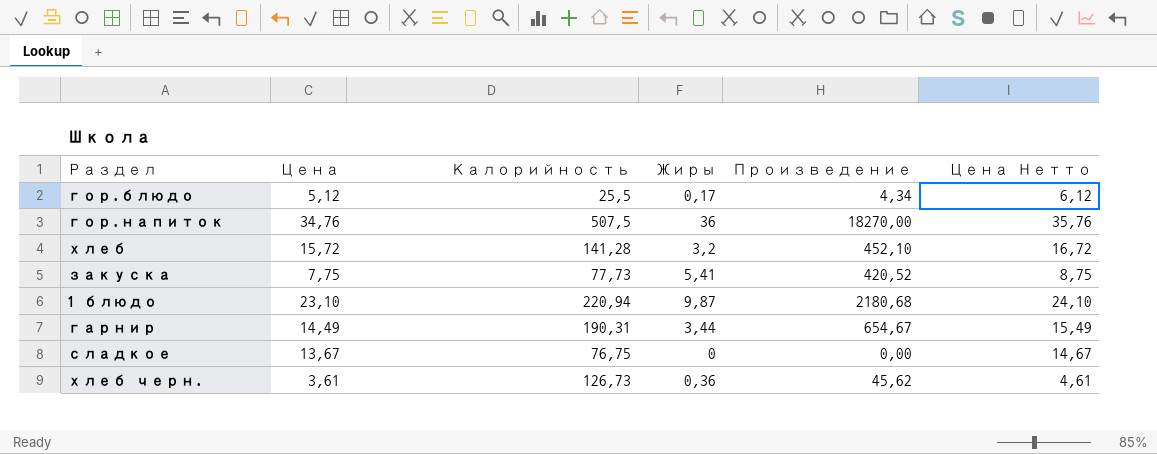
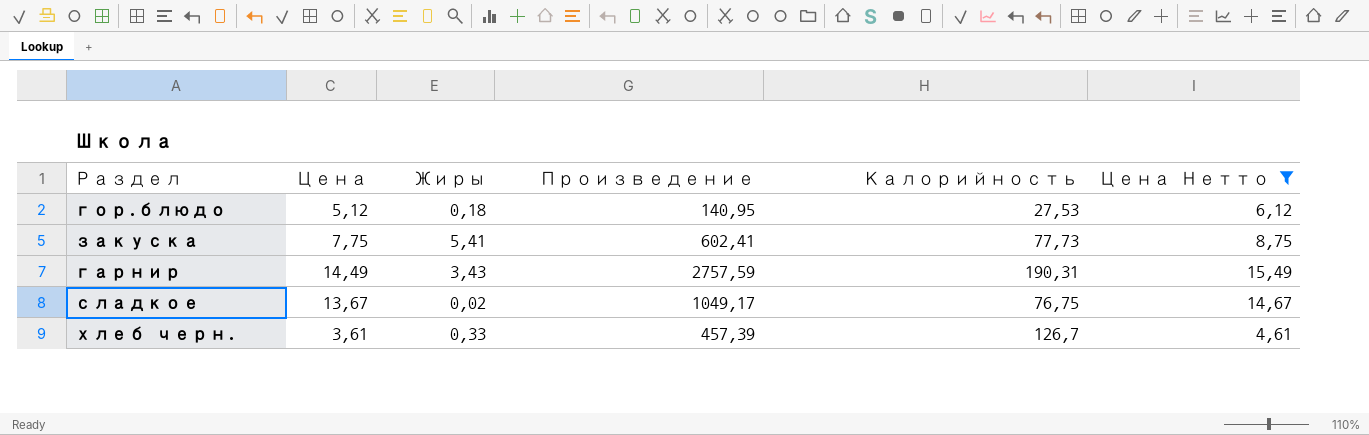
filter: none -> Цена Нетто <= 15,49
column Произведение | formula: [Калорийность] * [Жиры] -> [Цена] * [Калорийность]
column Калорийность | position: 3 -> 5
гор.блюдо | Жиры: 0,17 -> 0,18
гор.блюдо | Калорийность: 25,5 -> 27,53
гарнир | Жиры: 3,44 -> 3,43
сладкое | Жиры: 0 -> 0,02
хлеб черн. | Жиры: 0,36 -> 0,33
хлеб черн. | Калорийность: 126,73 -> 126,7

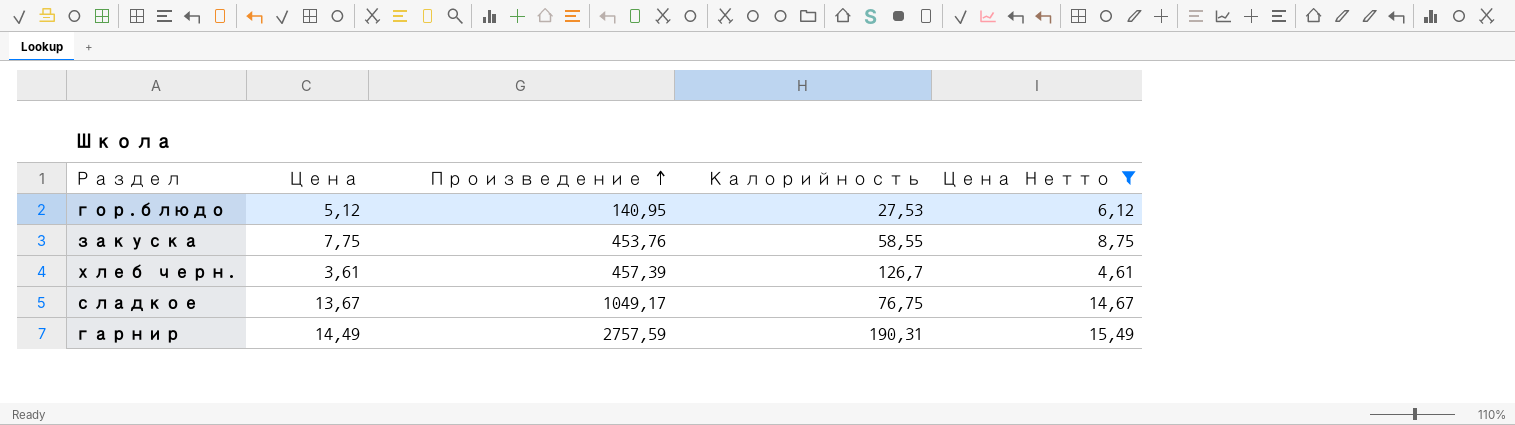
row order: none -> Произведение ascending
column Жиры | position: 3 -> none
закуска | Произведение: 602,41 -> 453,76
закуска | Калорийность: 77,73 -> 58,55

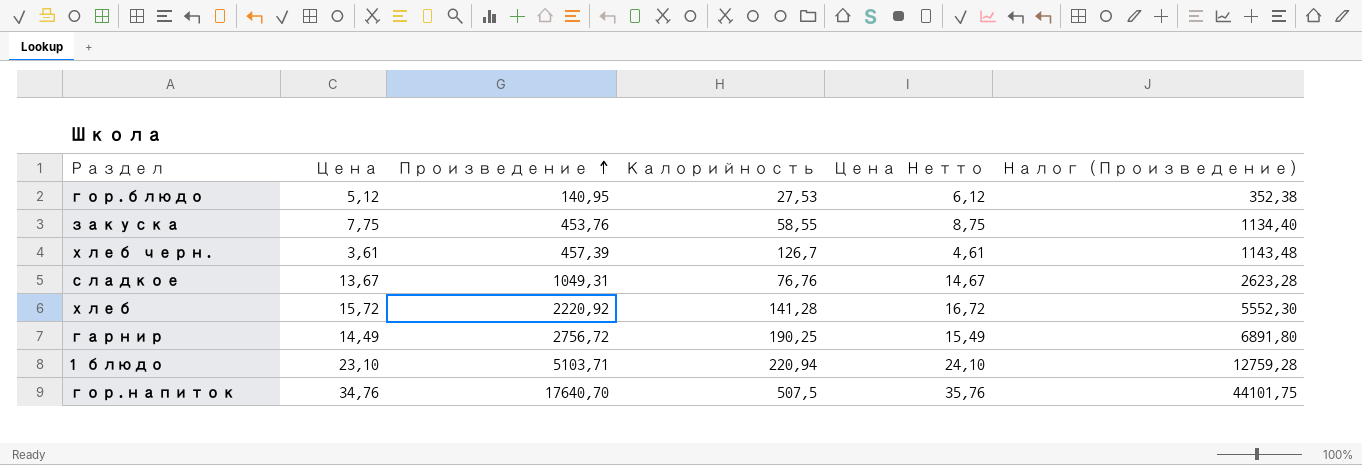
filter: Цена Нетто <= 15,49 -> none
column Налог (Произведение) | formula: none -> [Произведение] * 2,5
сладкое | Произведение: 1049,17 -> 1049,31
сладкое | Калорийность: 76,75 -> 76,76
гарнир | Произведение: 2757,59 -> 2756,72
гарнир | Калорийность: 190,31 -> 190,25

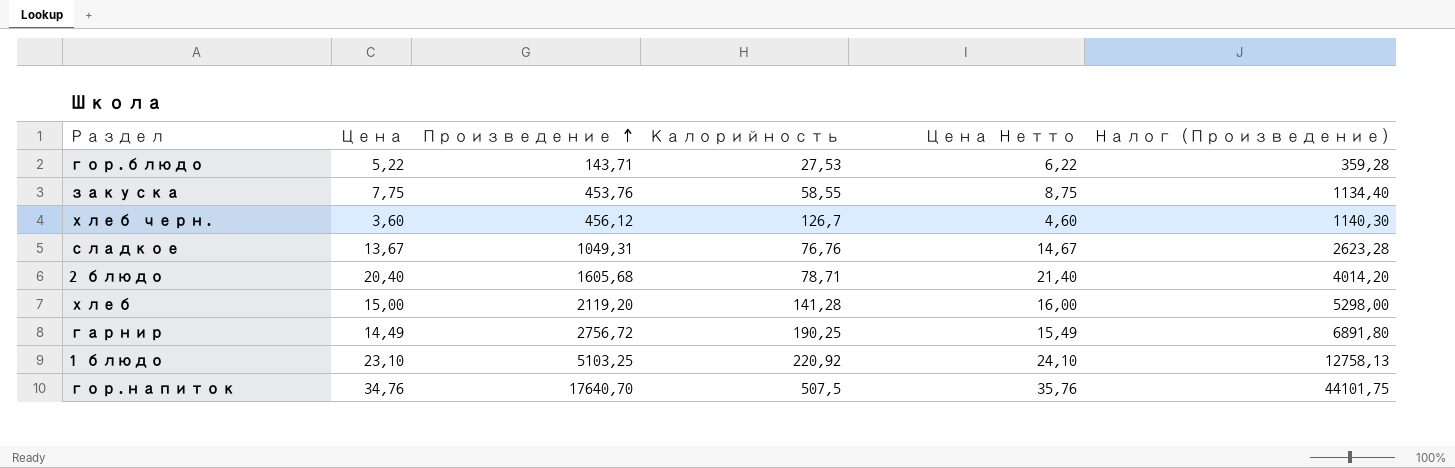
гор.блюдо | Цена: 5,12 -> 5,22
гор.блюдо | Произведение: 140,95 -> 143,71
гор.блюдо | Цена Нетто: 6,12 -> 6,22
гор.блюдо | Налог (Произведение): 352,38 -> 359,28
хлеб черн. | Цена: 3,61 -> 3,60
хлеб черн. | Произведение: 457,39 -> 456,12
хлеб черн. | Цена Нетто: 4,61 -> 4,60
хлеб черн. | Налог (Произведение): 1143,48 -> 1140,30
row 2 блюдо: none -> 20,40 | 1605,68 | 78,71 | 21,40 | 4014,20
хлеб | Цена: 15,72 -> 15,00
хлеб | Произведение: 2220,92 -> 2119,20
хлеб | Цена Нетто: 16,72 -> 16,00
хлеб | Налог (Произведение): 5552,30 -> 5298,00
1 блюдо | Произведение: 5103,71 -> 5103,25
1 блюдо | Калорийность: 220,94 -> 220,92
1 блюдо | Налог (Произведение): 12759,28 -> 12758,13

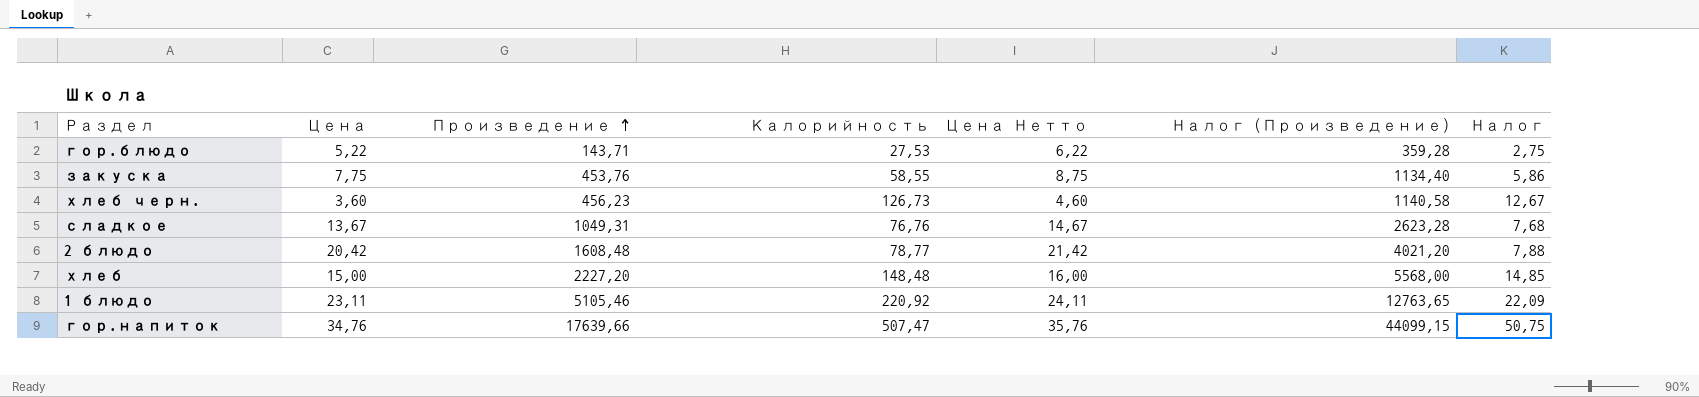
column Налог | formula: none -> [Калорийность] * 0,1
row гарнир: 14,49 | 2756,72 | 190,25 | 15,49 | 6891,80 -> none
хлеб черн. | Произведение: 456,12 -> 456,23
хлеб черн. | Калорийность: 126,7 -> 126,73
хлеб черн. | Налог (Произведение): 1140,30 -> 1140,58
2 блюдо | Цена: 20,40 -> 20,42
2 блюдо | Произведение: 1605,68 -> 1608,48
2 блюдо | Калорийность: 78,71 -> 78,77
2 блюдо | Цена Нетто: 21,40 -> 21,42
2 блюдо | Налог (Произведение): 4014,20 -> 4021,20
хлеб | Произведение: 2119,20 -> 2227,20
хлеб | Калорийность: 141,28 -> 148,48
хлеб | Налог (Произведение): 5298,00 -> 5568,00
1 блюдо | Цена: 23,10 -> 23,11
1 блюдо | Произведение: 5103,25 -> 5105,46
1 блюдо | Цена Нетто: 24,10 -> 24,11
1 блюдо | Налог (Произведение): 12758,13 -> 12763,65
гор.напиток | Произведение: 17640,70 -> 17639,66
гор.напиток | Калорийность: 507,5 -> 507,47
гор.напиток | Налог (Произведение): 44101,75 -> 44099,15

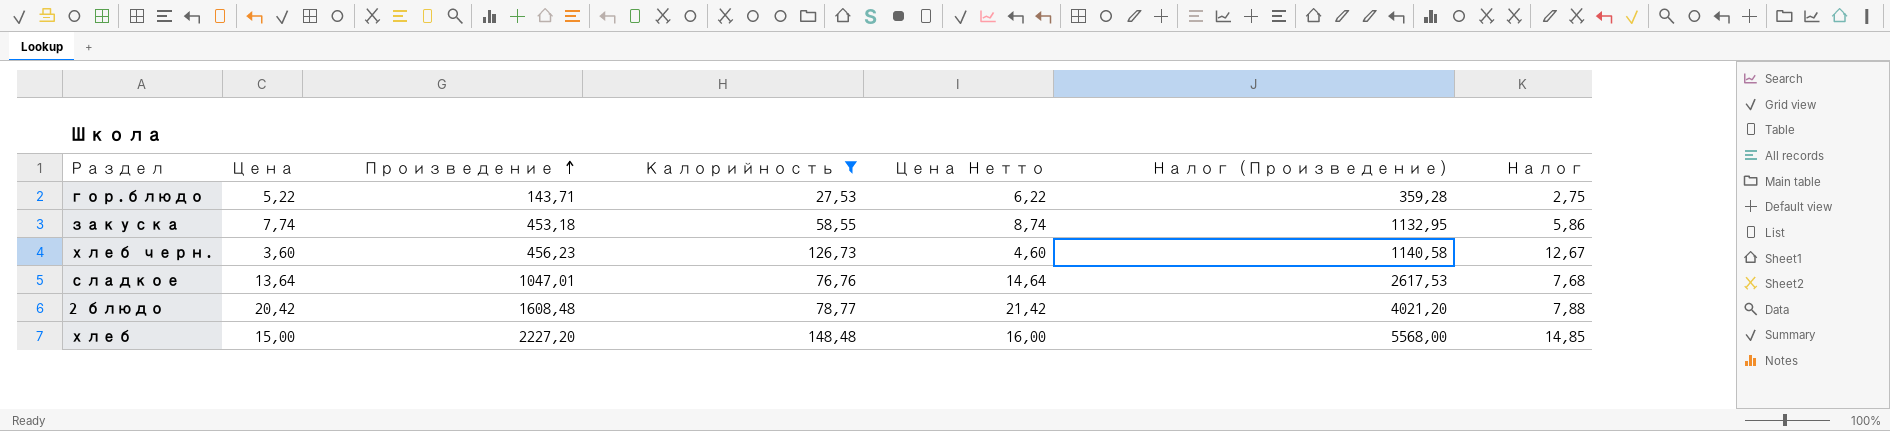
filter: none -> Калорийность <= 148,48
закуска | Цена: 7,75 -> 7,74
закуска | Произведение: 453,76 -> 453,18
закуска | Цена Нетто: 8,75 -> 8,74
закуска | Налог (Произведение): 1134,40 -> 1132,95
сладкое | Цена: 13,67 -> 13,64
сладкое | Произведение: 1049,31 -> 1047,01
сладкое | Цена Нетто: 14,67 -> 14,64
сладкое | Налог (Произведение): 2623,28 -> 2617,53

